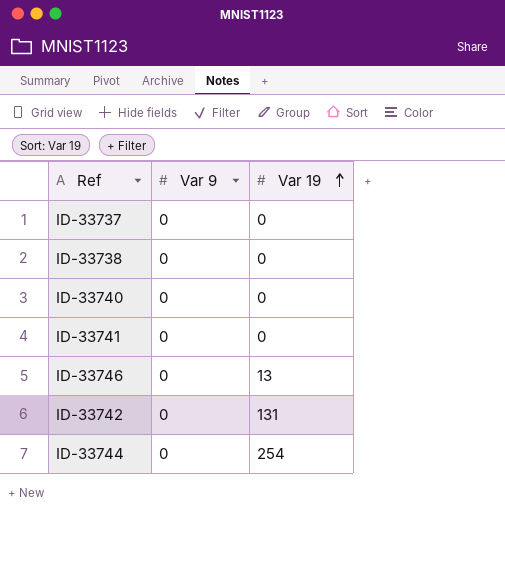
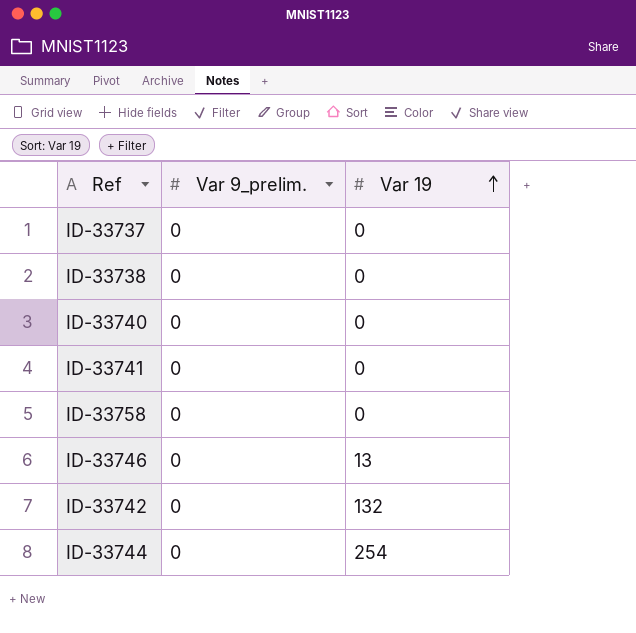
column name: Var 9 -> Var 9_prelim.
row ID-33758: none -> 0 | 0
ID-33742 | Var 19: 131 -> 132

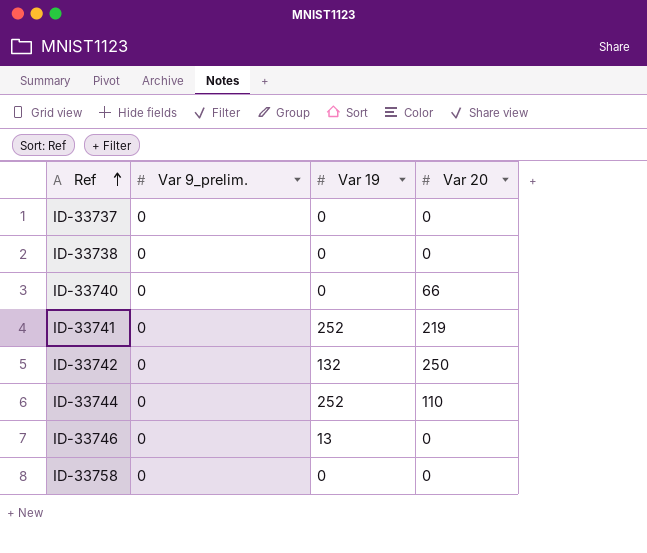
row order: Var 19 ascending -> Ref ascending
column Var 20 | position: none -> 4
ID-33741 | Var 19: 0 -> 252
ID-33744 | Var 19: 254 -> 252

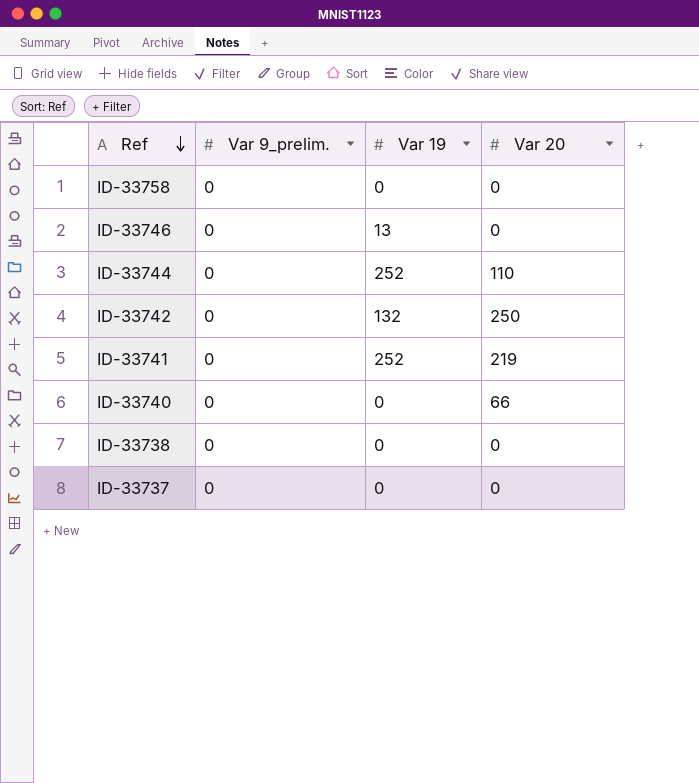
row order: Ref ascending -> Ref descending

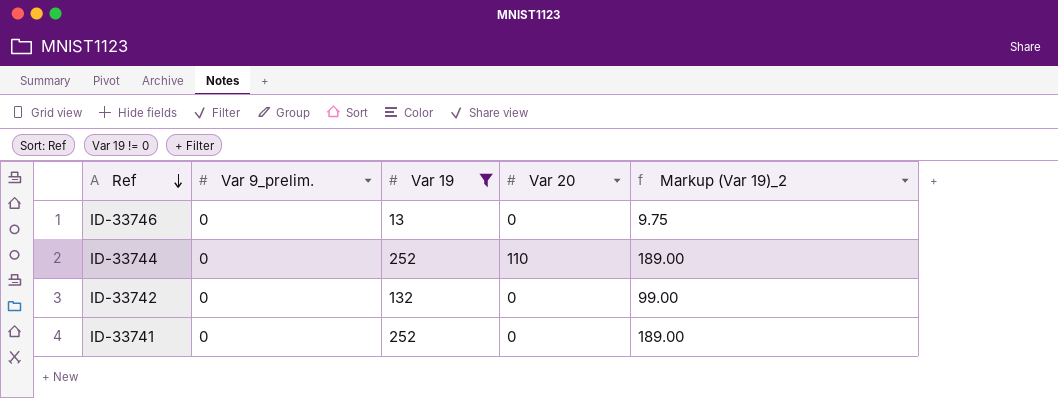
filter: none -> Var 19 != 0
column Markup (Var 19)_2 | formula: none -> [Var 19] * 0.75
ID-33742 | Var 20: 250 -> 0
ID-33741 | Var 20: 219 -> 0

